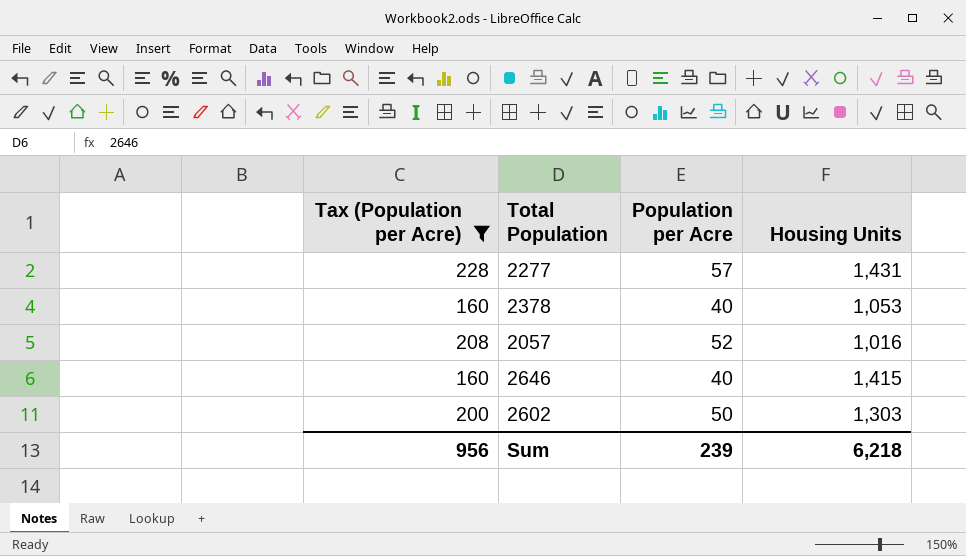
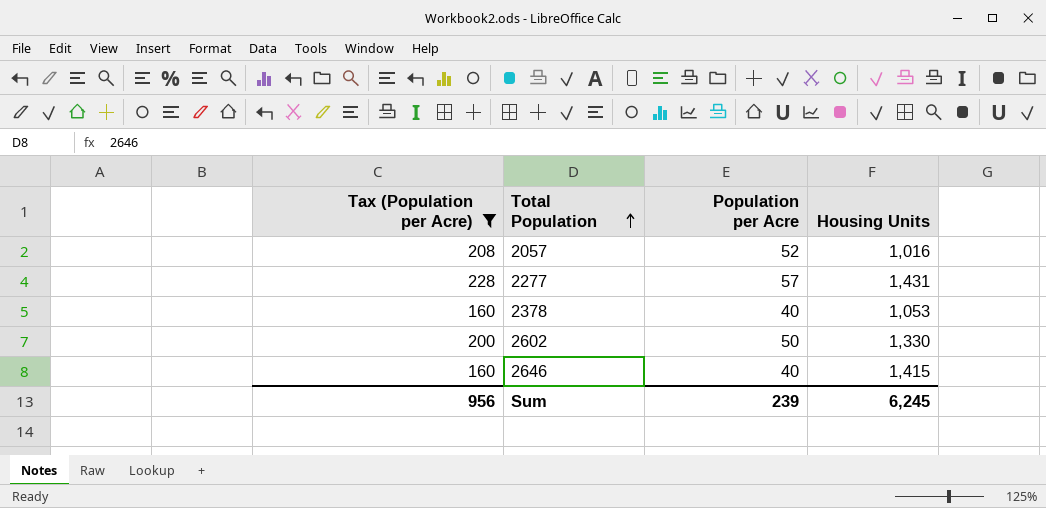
row order: none -> Total Population ascending
2602 | Housing Units: 1,303 -> 1,330
Sum | Housing Units: 6,218 -> 6,245

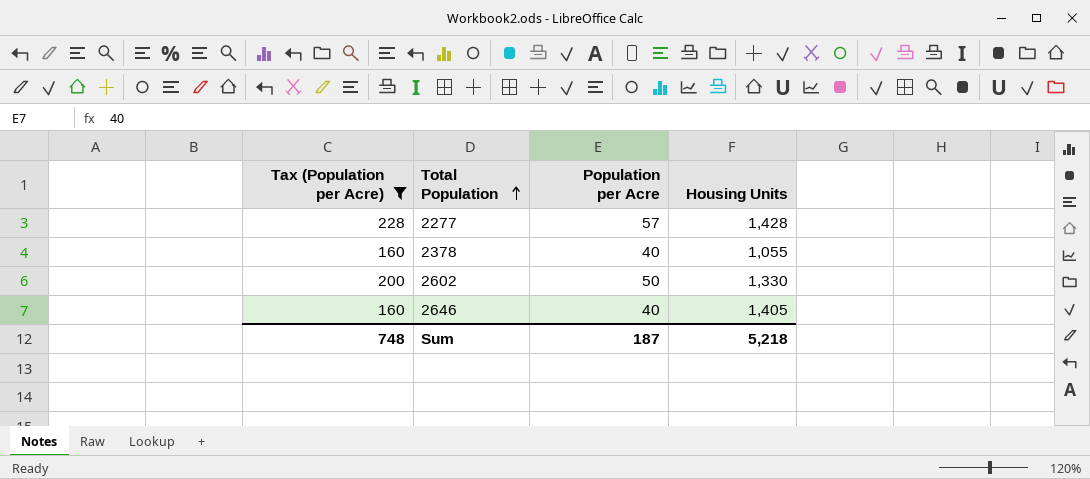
row 2057: 208 | 52 | 1,016 -> none
2277 | Housing Units: 1,431 -> 1,428
2378 | Housing Units: 1,053 -> 1,055
2646 | Housing Units: 1,415 -> 1,405
Sum | Tax (Population per Acre): 956 -> 748
Sum | Population per Acre: 239 -> 187
Sum | Housing Units: 6,245 -> 5,218

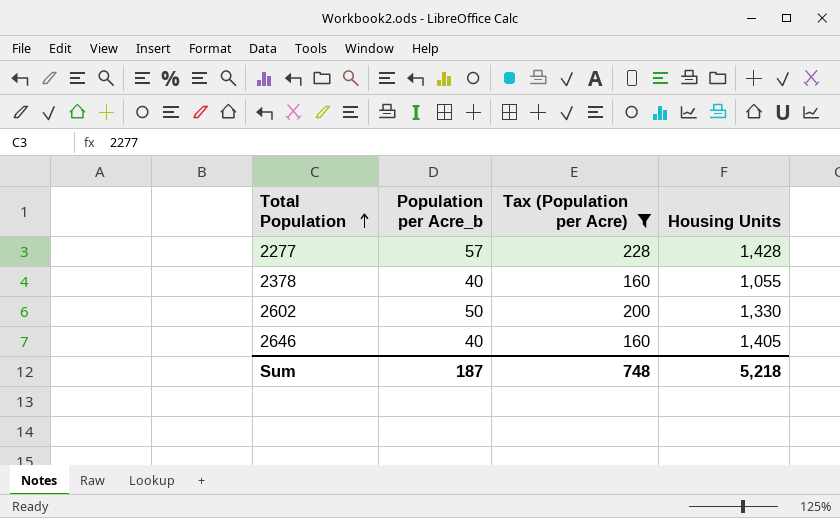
column name: Population per Acre -> Population per Acre_b
column Tax (Population per Acre) | position: 1 -> 3

